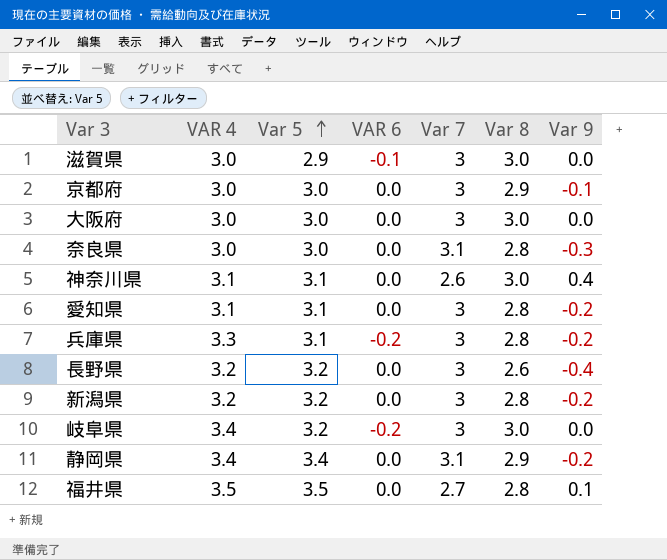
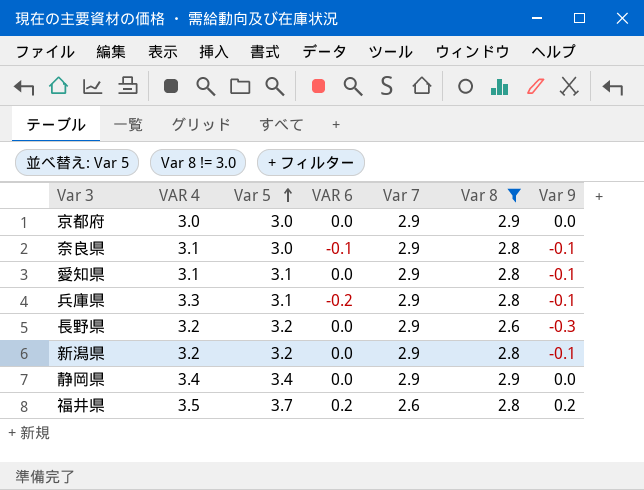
filter: none -> Var 8 != 3.0
京都府 | Var 7: 3 -> 2.9
京都府 | Var 9: -0.1 -> 0.0
奈良県 | VAR 4: 3.0 -> 3.1
奈良県 | VAR 6: 0.0 -> -0.1
奈良県 | Var 7: 3.1 -> 2.9
奈良県 | Var 9: -0.3 -> -0.1
愛知県 | Var 7: 3 -> 2.9
愛知県 | Var 9: -0.2 -> -0.1
兵庫県 | Var 7: 3 -> 2.9
兵庫県 | Var 9: -0.2 -> -0.1
長野県 | Var 7: 3 -> 2.9
長野県 | Var 9: -0.4 -> -0.3
新潟県 | Var 7: 3 -> 2.9
新潟県 | Var 9: -0.2 -> -0.1
静岡県 | Var 7: 3.1 -> 2.9
静岡県 | Var 9: -0.2 -> 0.0
福井県 | Var 5: 3.5 -> 3.7
福井県 | VAR 6: 0.0 -> 0.2
福井県 | Var 7: 2.7 -> 2.6
福井県 | Var 9: 0.1 -> 0.2

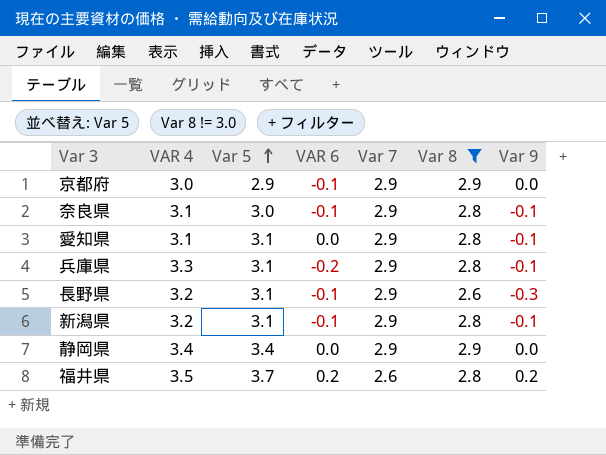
京都府 | Var 5: 3.0 -> 2.9
京都府 | VAR 6: 0.0 -> -0.1
長野県 | Var 5: 3.2 -> 3.1
長野県 | VAR 6: 0.0 -> -0.1
新潟県 | Var 5: 3.2 -> 3.1
新潟県 | VAR 6: 0.0 -> -0.1

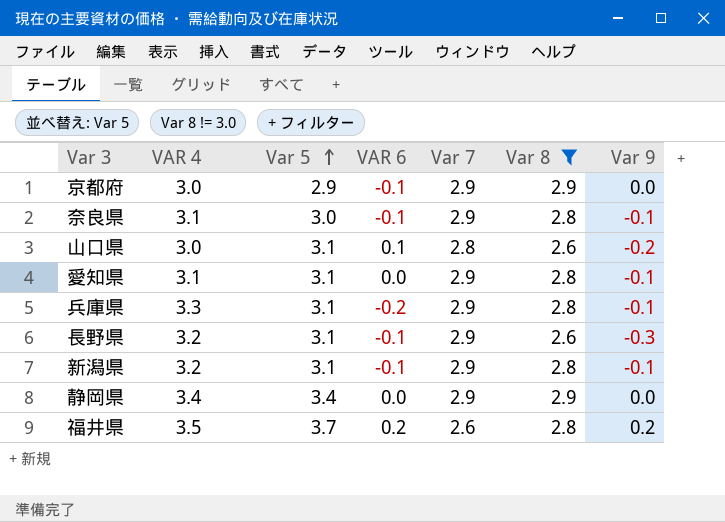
row 山口県: none -> 3.0 | 3.1 | 0.1 | 2.8 | 2.6 | -0.2

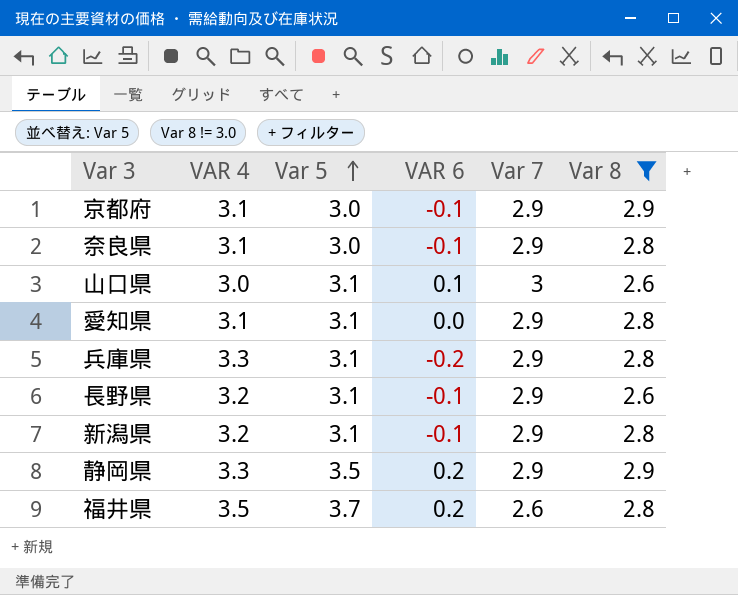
column Var 9 | formula: [Var 8] - [Var 7] -> none
京都府 | VAR 4: 3.0 -> 3.1
京都府 | Var 5: 2.9 -> 3.0
山口県 | Var 7: 2.8 -> 3
静岡県 | VAR 4: 3.4 -> 3.3
静岡県 | Var 5: 3.4 -> 3.5
静岡県 | VAR 6: 0.0 -> 0.2

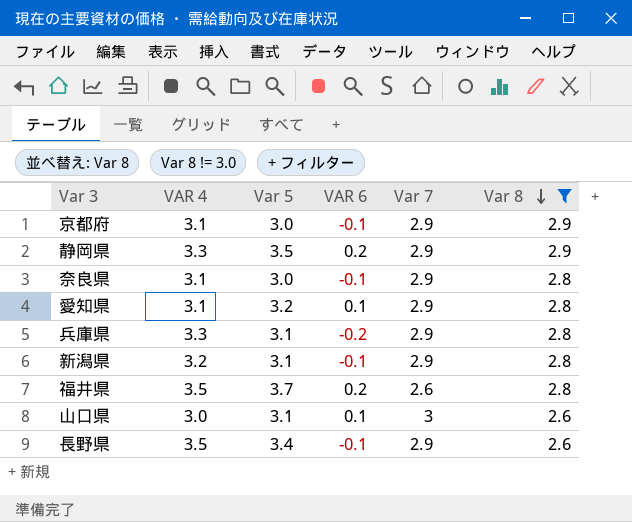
row order: Var 5 ascending -> Var 8 descending
愛知県 | Var 5: 3.1 -> 3.2
愛知県 | VAR 6: 0.0 -> 0.1
長野県 | VAR 4: 3.2 -> 3.5
長野県 | Var 5: 3.1 -> 3.4

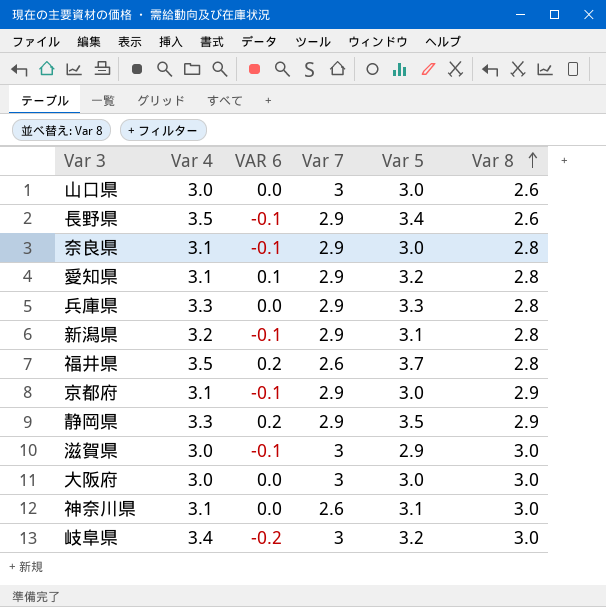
filter: Var 8 != 3.0 -> none
row order: Var 8 descending -> Var 8 ascending
column name: VAR 4 -> Var 4
column Var 5 | position: 3 -> 5
山口県 | VAR 6: 0.1 -> 0.0
山口県 | Var 5: 3.1 -> 3.0
兵庫県 | VAR 6: -0.2 -> 0.0
兵庫県 | Var 5: 3.1 -> 3.3

